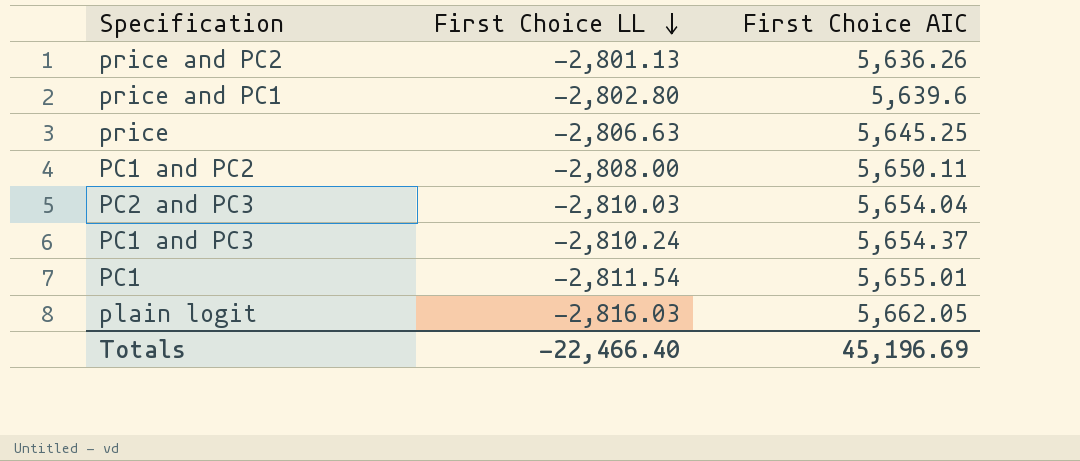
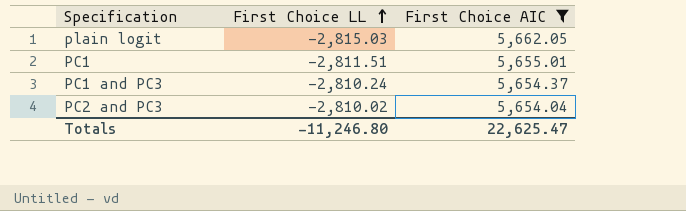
filter: none -> First Choice AIC >= 5,654.04
row order: First Choice LL descending -> First Choice LL ascending
plain logit | First Choice LL: -2,816.03 -> -2,815.03
PC1 | First Choice LL: -2,811.54 -> -2,811.51
PC2 and PC3 | First Choice LL: -2,810.03 -> -2,810.02
Totals | First Choice LL: -22,466.40 -> -11,246.80
Totals | First Choice AIC: 45,196.69 -> 22,625.47

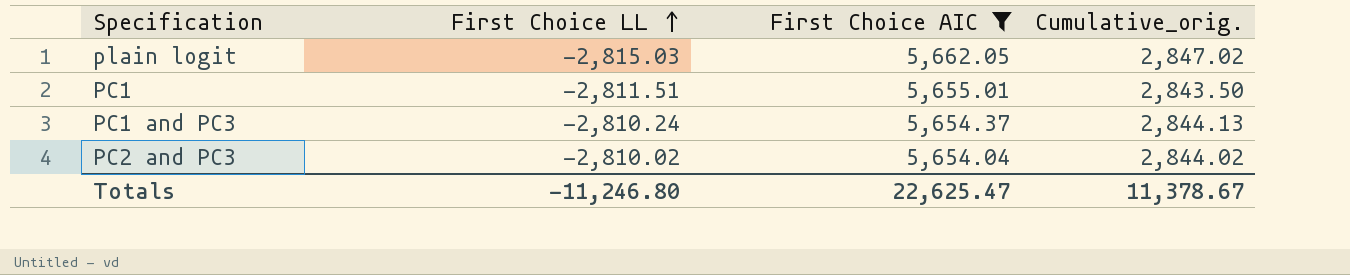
column Cumulative_orig. | formula: none -> [First Choice LL] + [First Choice AIC]

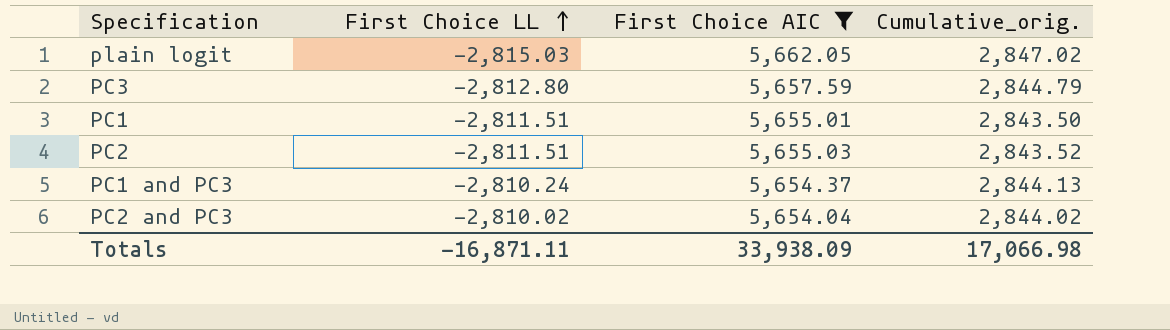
row PC3: none -> -2,812.80 | 5,657.59 | 2,844.79
row PC2: none -> -2,811.51 | 5,655.03 | 2,843.52
Totals | First Choice LL: -11,246.80 -> -16,871.11
Totals | First Choice AIC: 22,625.47 -> 33,938.09
Totals | Cumulative_orig.: 11,378.67 -> 17,066.98

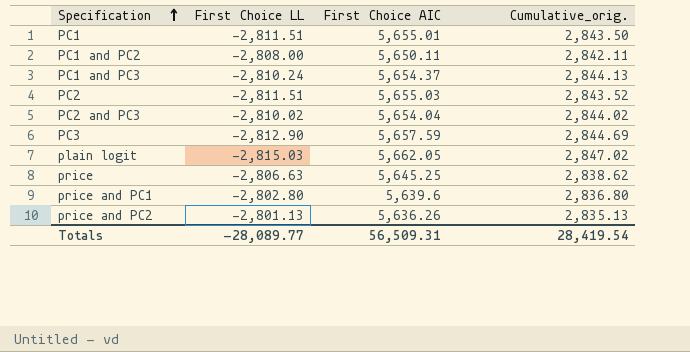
filter: First Choice AIC >= 5,654.04 -> none
row order: First Choice LL ascending -> Specification ascending
PC3 | First Choice LL: -2,812.80 -> -2,812.90
PC3 | Cumulative_orig.: 2,844.79 -> 2,844.69
Totals | First Choice LL: -16,871.11 -> -28,089.77
Totals | First Choice AIC: 33,938.09 -> 56,509.31
Totals | Cumulative_orig.: 17,066.98 -> 28,419.54

